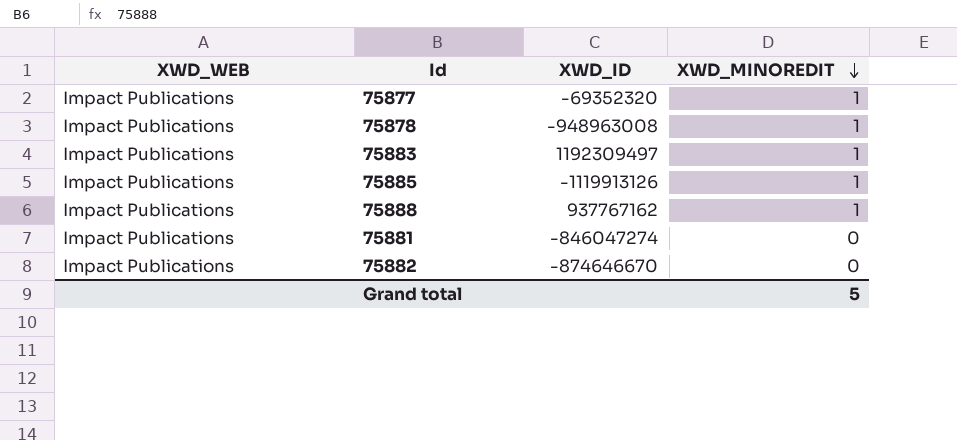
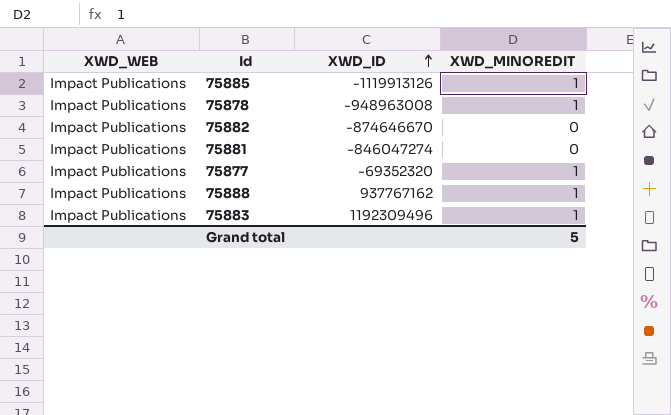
row order: XWD_MINOREDIT descending -> XWD_ID ascending
75883 | XWD_ID: 1192309497 -> 1192309496

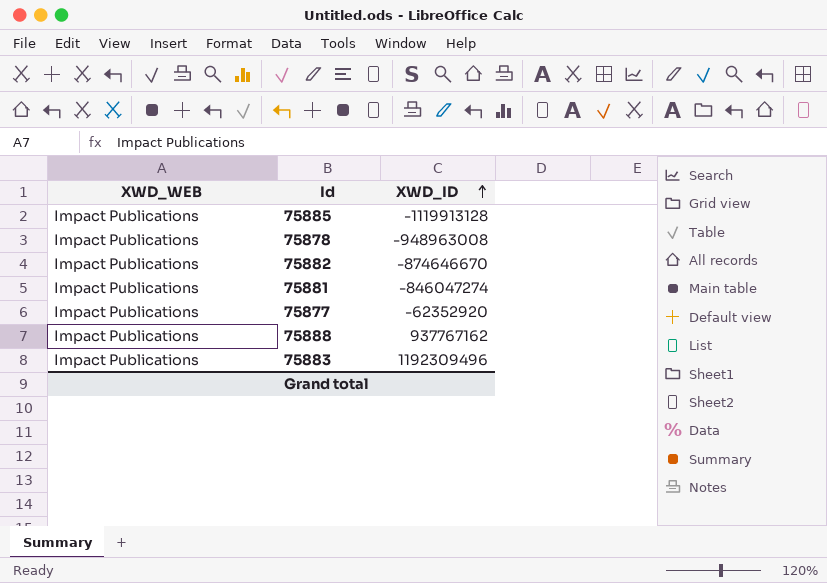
column XWD_MINOREDIT | position: 4 -> none
75885 | XWD_ID: -1119913126 -> -1119913128
75877 | XWD_ID: -69352320 -> -62352920

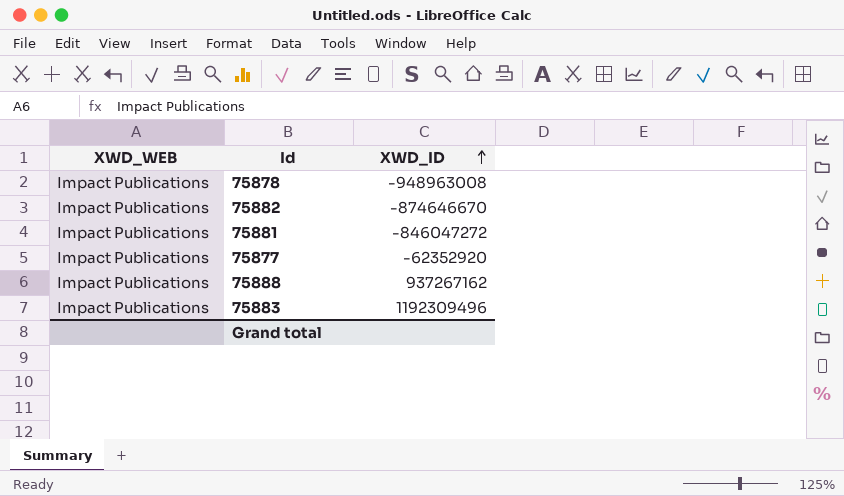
row 75885: Impact Publications | -1119913128 -> none
75881 | XWD_ID: -846047274 -> -846047272
75888 | XWD_ID: 937767162 -> 937267162

